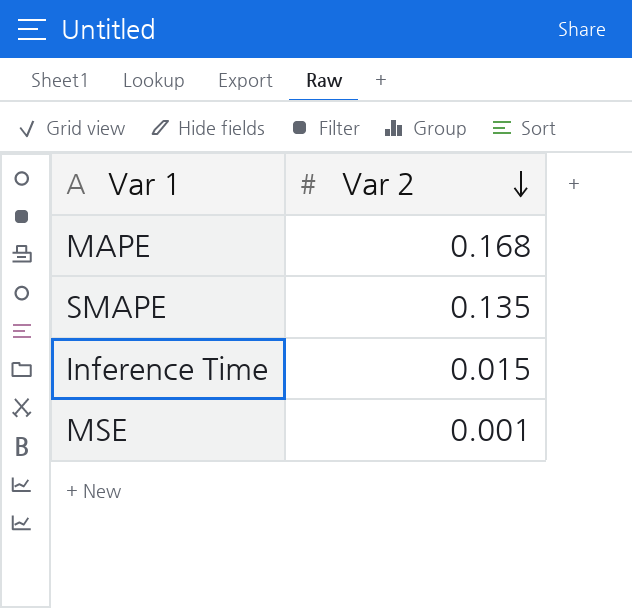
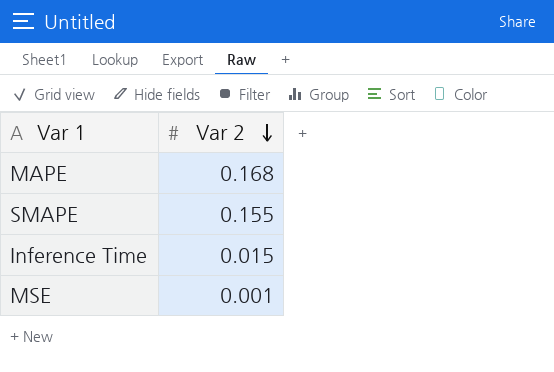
SMAPE | Var 2: 0.135 -> 0.155

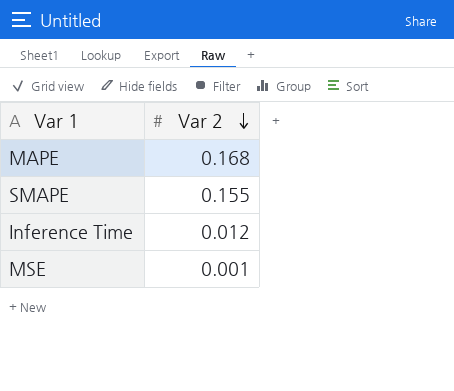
Inference Time | Var 2: 0.015 -> 0.012

